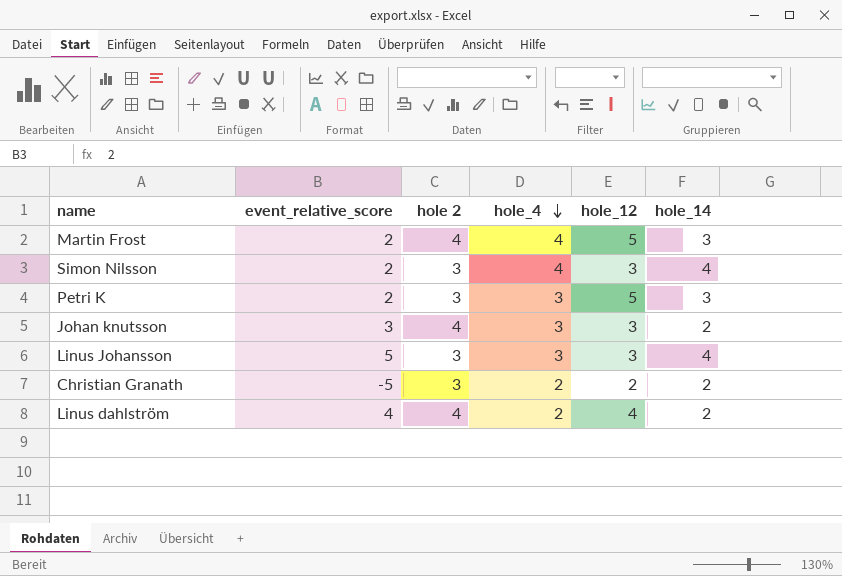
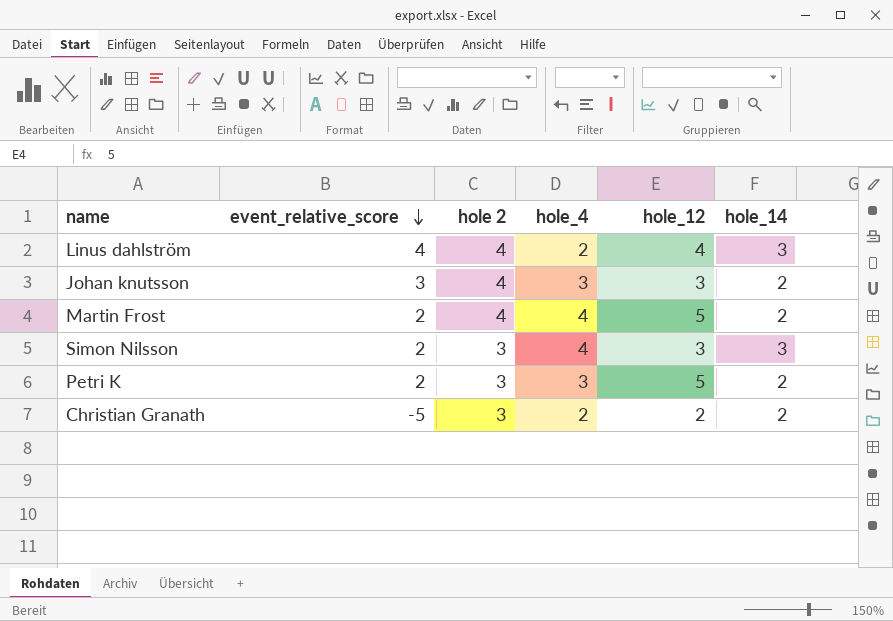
row order: hole_4 descending -> event_relative_score descending
row Linus Johansson: 5 | 3 | 3 | 3 | 4 -> none
Linus dahlström | hole_14: 2 -> 3
Martin Frost | hole_14: 3 -> 2
Simon Nilsson | hole_14: 4 -> 3
Petri K | hole_14: 3 -> 2

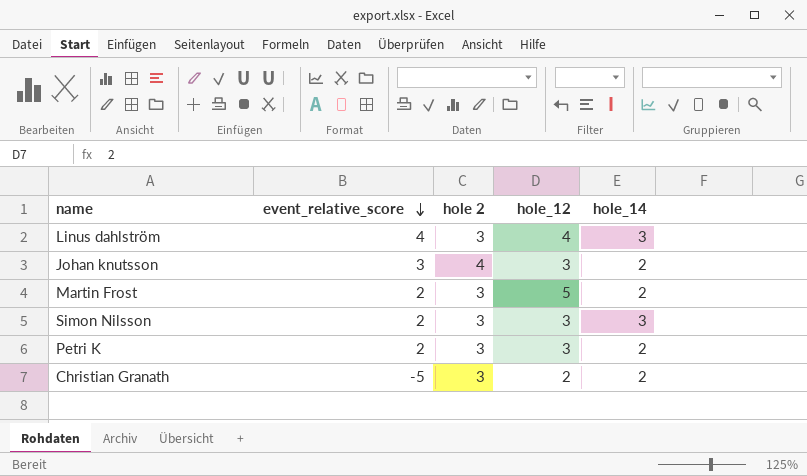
column hole_4 | position: 4 -> none
Linus dahlström | hole 2: 4 -> 3
Martin Frost | hole 2: 4 -> 3
Petri K | hole_12: 5 -> 3

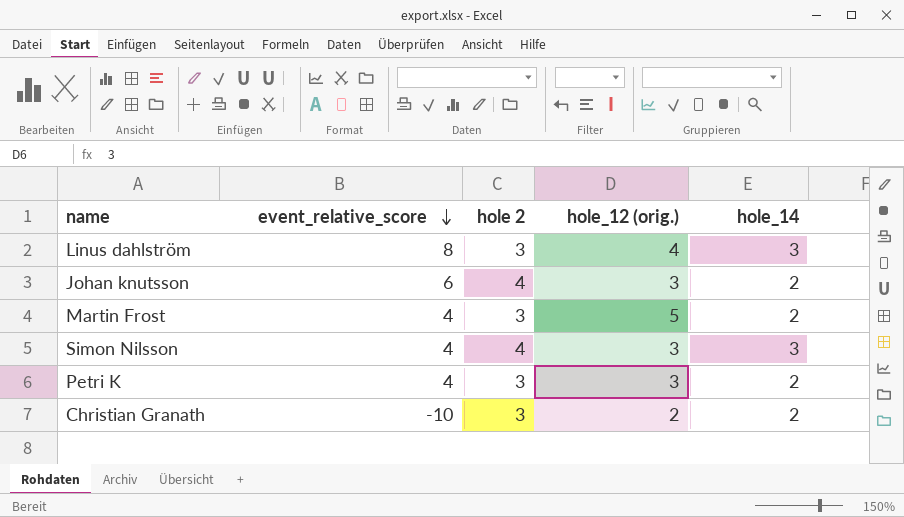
column name: hole_12 -> hole_12 (orig.)
Linus dahlström | event_relative_score: 4 -> 8
Johan knutsson | event_relative_score: 3 -> 6
Martin Frost | event_relative_score: 2 -> 4
Simon Nilsson | event_relative_score: 2 -> 4
Simon Nilsson | hole 2: 3 -> 4
Petri K | event_relative_score: 2 -> 4
Christian Granath | event_relative_score: -5 -> -10

